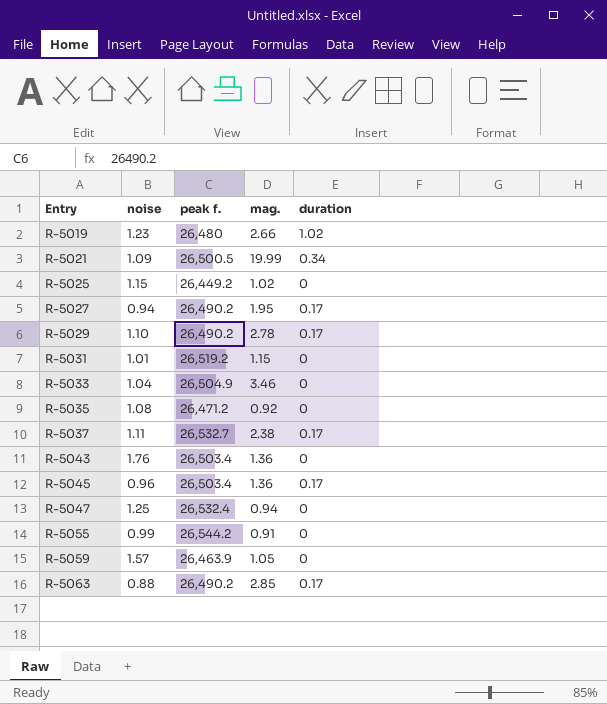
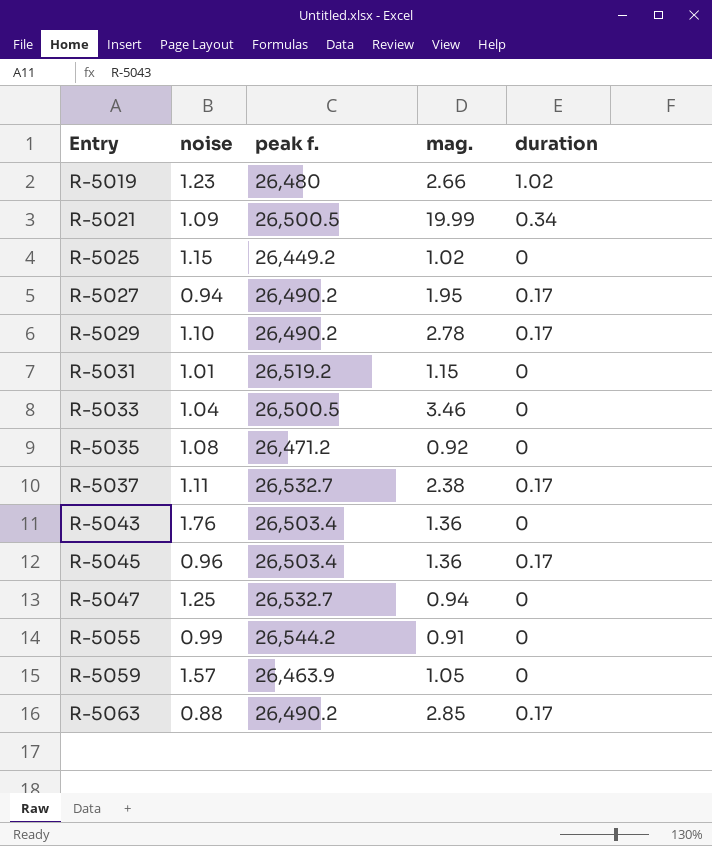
R-5033 | peak f.: 26,504.9 -> 26,500.5
R-5047 | peak f.: 26,532.4 -> 26,532.7

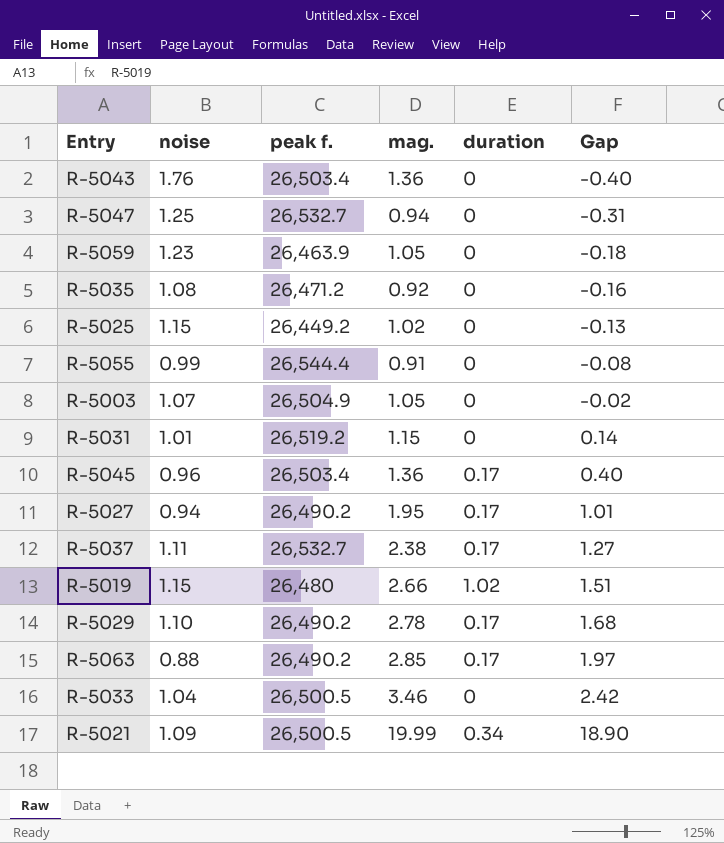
row order: Entry ascending -> Gap ascending
column Gap | formula: none -> [mag.] - [noise]
R-5059 | noise: 1.57 -> 1.23
R-5055 | peak f.: 26,544.2 -> 26,544.4
row R-5003: none -> 1.07 | 26,504.9 | 1.05 | 0 | -0.02
R-5019 | noise: 1.23 -> 1.15

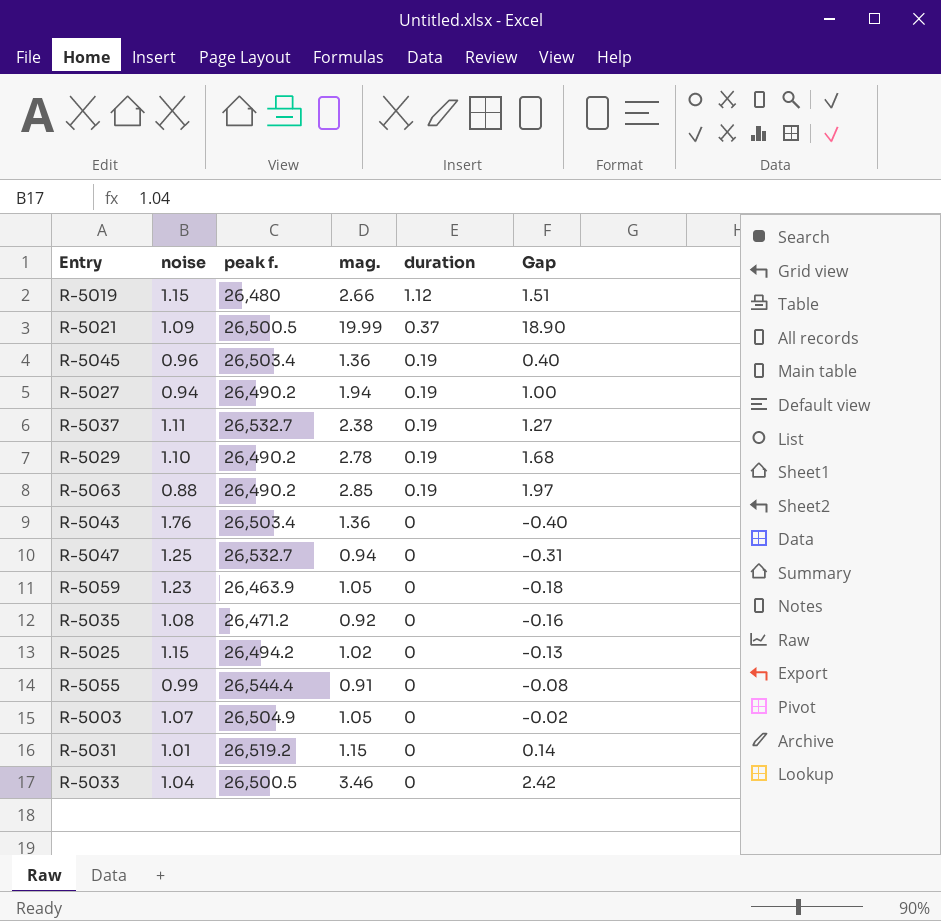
row order: Gap ascending -> duration descending
R-5019 | duration: 1.02 -> 1.12
R-5021 | duration: 0.34 -> 0.37
R-5045 | duration: 0.17 -> 0.19
R-5027 | mag.: 1.95 -> 1.94
R-5027 | duration: 0.17 -> 0.19
R-5027 | Gap: 1.01 -> 1.00
R-5037 | duration: 0.17 -> 0.19
R-5029 | duration: 0.17 -> 0.19
R-5063 | duration: 0.17 -> 0.19
R-5025 | peak f.: 26,449.2 -> 26,494.2

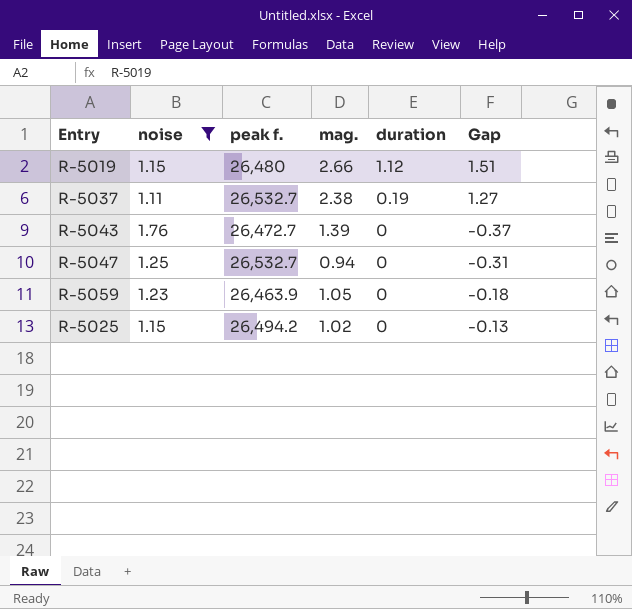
filter: none -> noise >= 1.11
R-5043 | peak f.: 26,503.4 -> 26,472.7
R-5043 | mag.: 1.36 -> 1.39
R-5043 | Gap: -0.40 -> -0.37

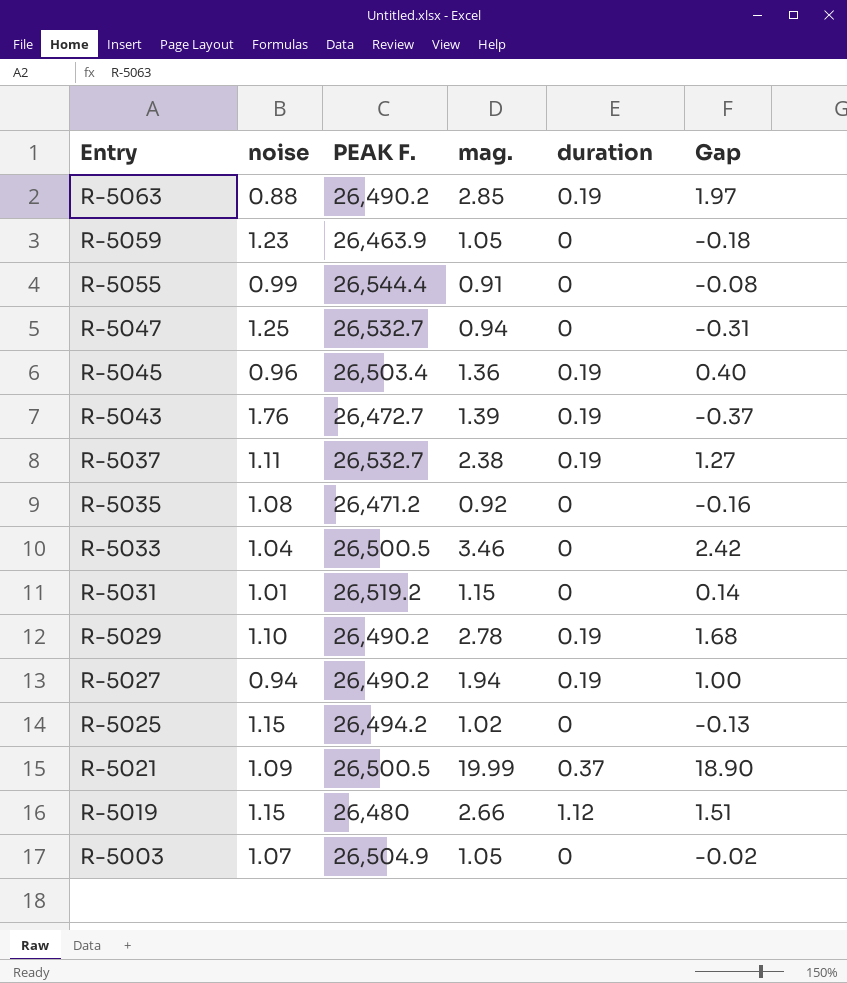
filter: noise >= 1.11 -> none
row order: duration descending -> Entry descending
column name: peak f. -> PEAK F.
R-5043 | duration: 0 -> 0.19

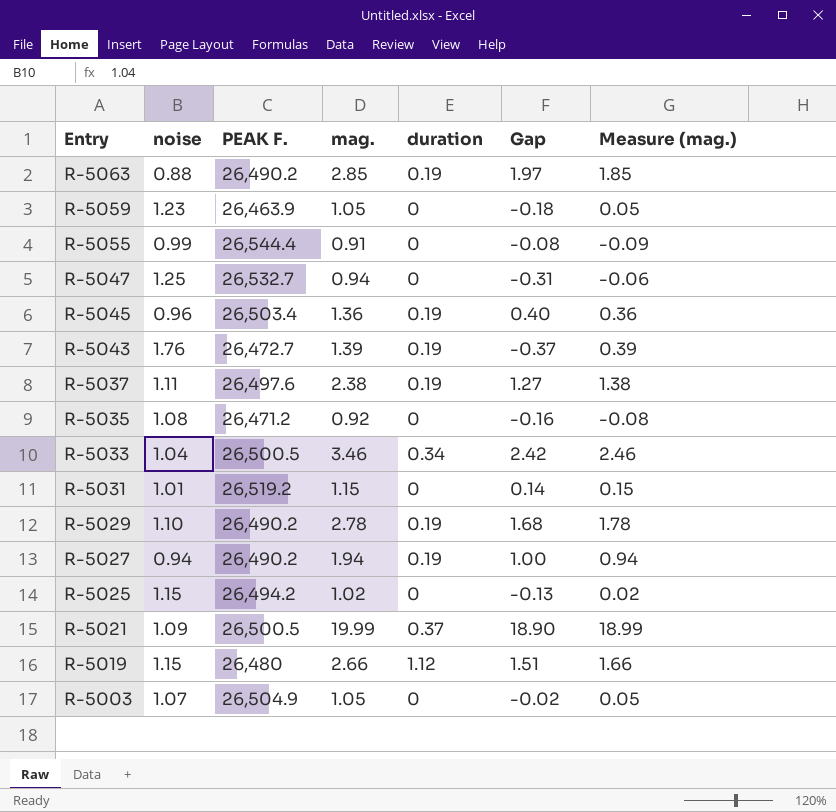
column Measure (mag.) | formula: none -> [mag.] - 1
R-5037 | PEAK F.: 26,532.7 -> 26,497.6
R-5033 | duration: 0 -> 0.34

